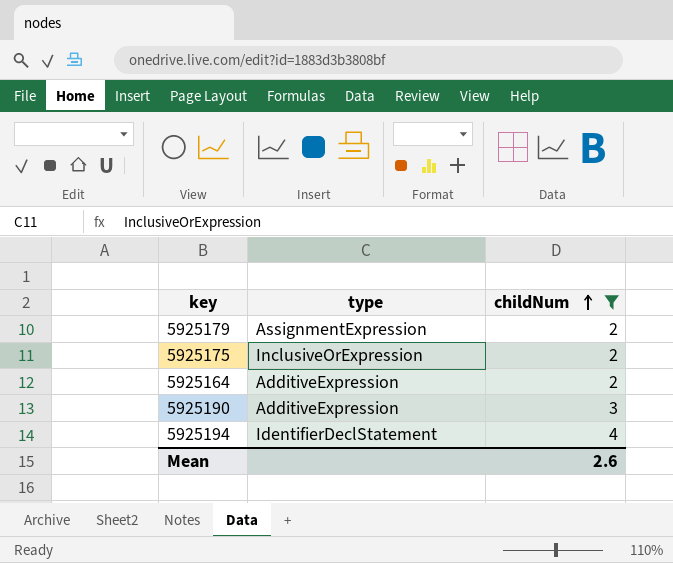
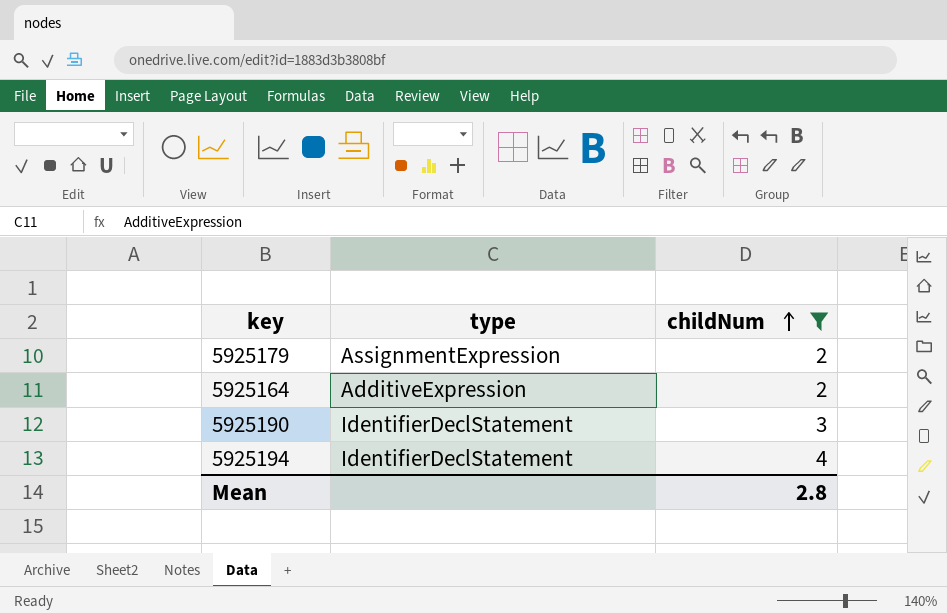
row 5925175: InclusiveOrExpression | 2 -> none
5925190 | type: AdditiveExpression -> IdentifierDeclStatement
Mean | childNum: 2.6 -> 2.8

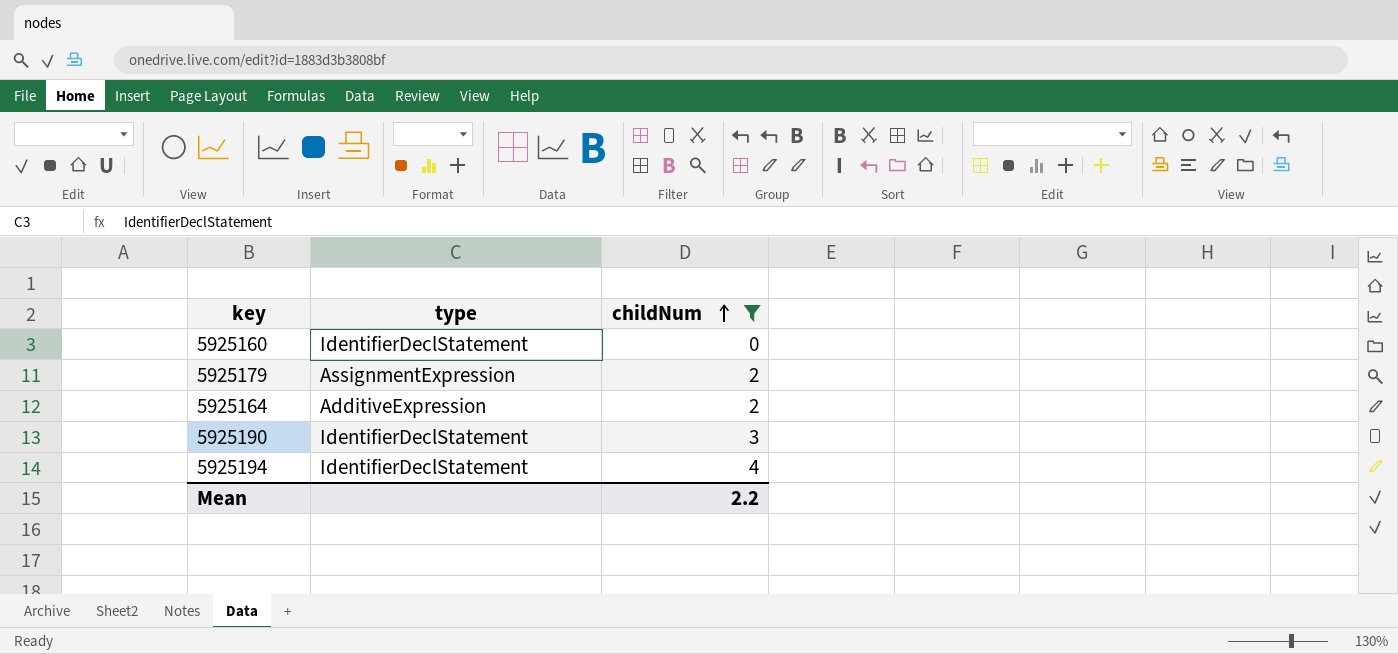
row 5925160: none -> IdentifierDeclStatement | 0
Mean | childNum: 2.8 -> 2.2

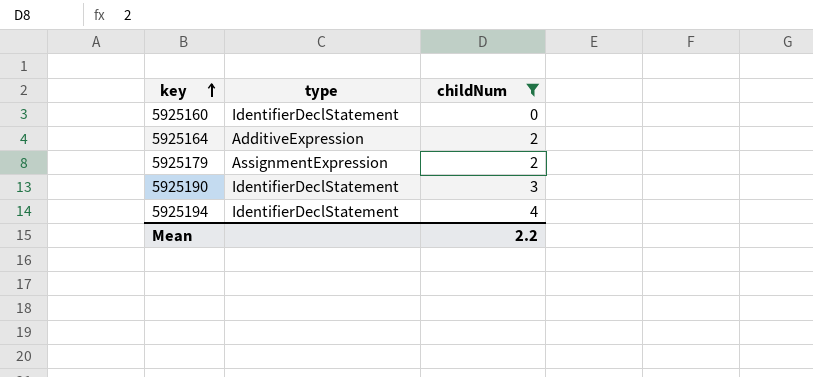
row order: childNum ascending -> key ascending

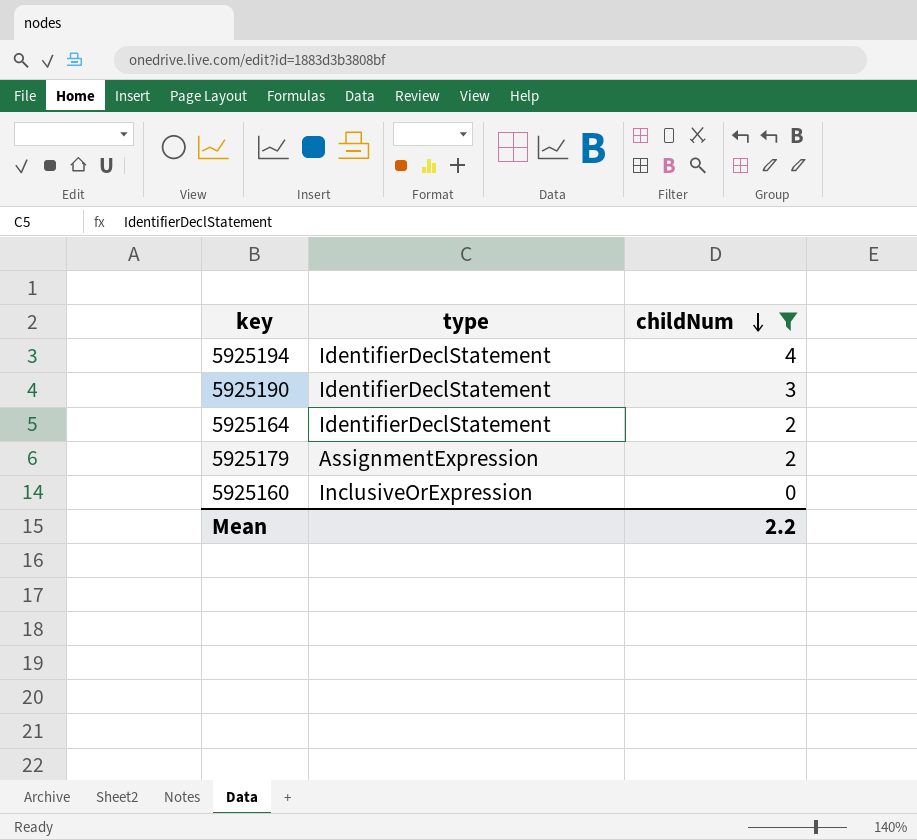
row order: key ascending -> childNum descending
5925164 | type: AdditiveExpression -> IdentifierDeclStatement
5925160 | type: IdentifierDeclStatement -> InclusiveOrExpression

